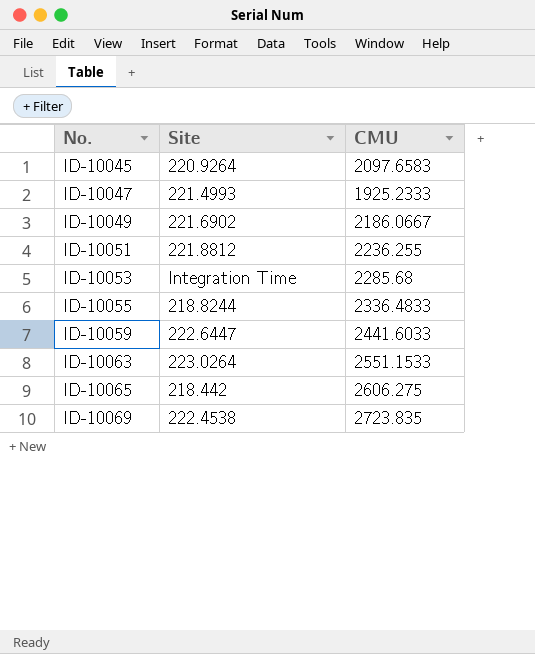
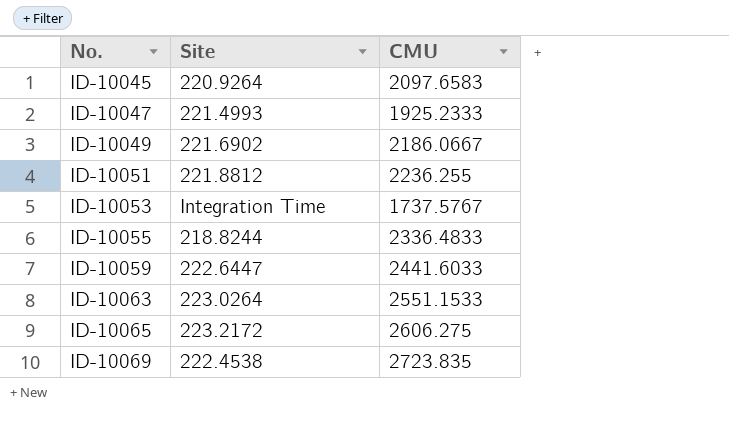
ID-10053 | CMU: 2285.68 -> 1737.5767
ID-10065 | Site: 218.442 -> 223.2172

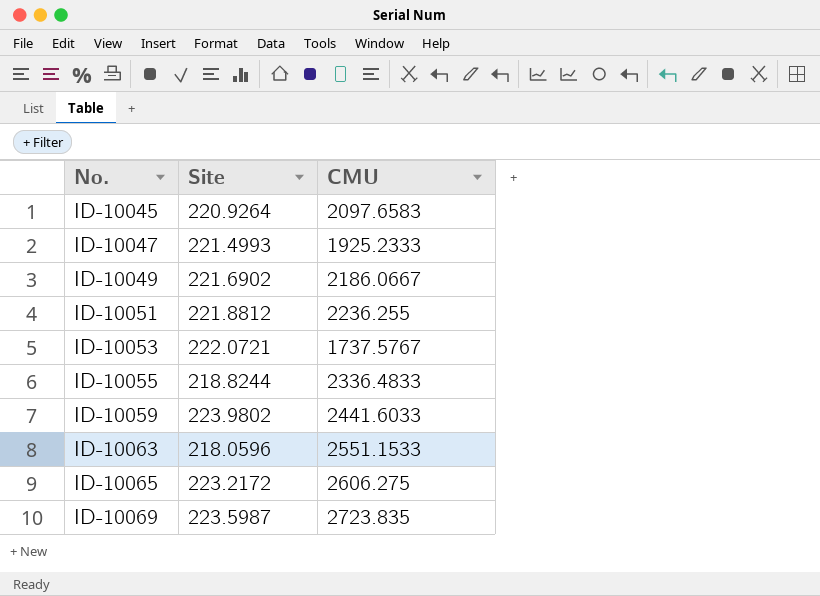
ID-10053 | Site: Integration Time -> 222.0721
ID-10059 | Site: 222.6447 -> 223.9802
ID-10063 | Site: 223.0264 -> 218.0596
ID-10069 | Site: 222.4538 -> 223.5987

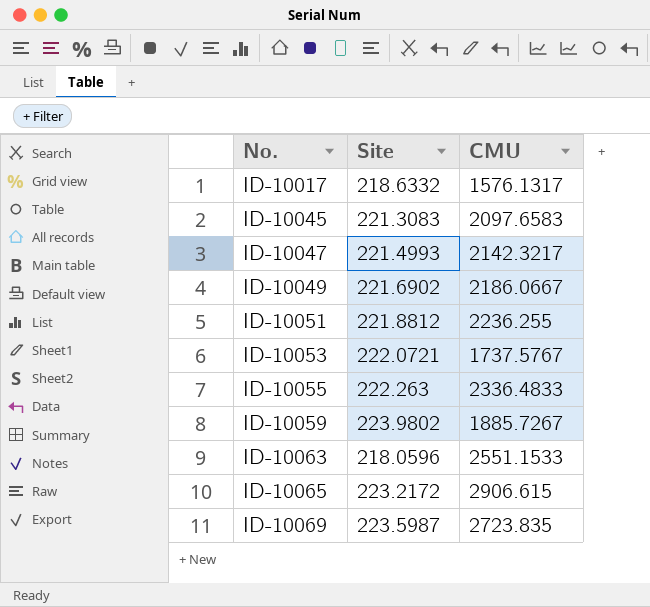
row ID-10017: none -> 218.6332 | 1576.1317
ID-10045 | Site: 220.9264 -> 221.3083
ID-10047 | CMU: 1925.2333 -> 2142.3217
ID-10055 | Site: 218.8244 -> 222.263
ID-10059 | CMU: 2441.6033 -> 1885.7267
ID-10065 | CMU: 2606.275 -> 2906.615

